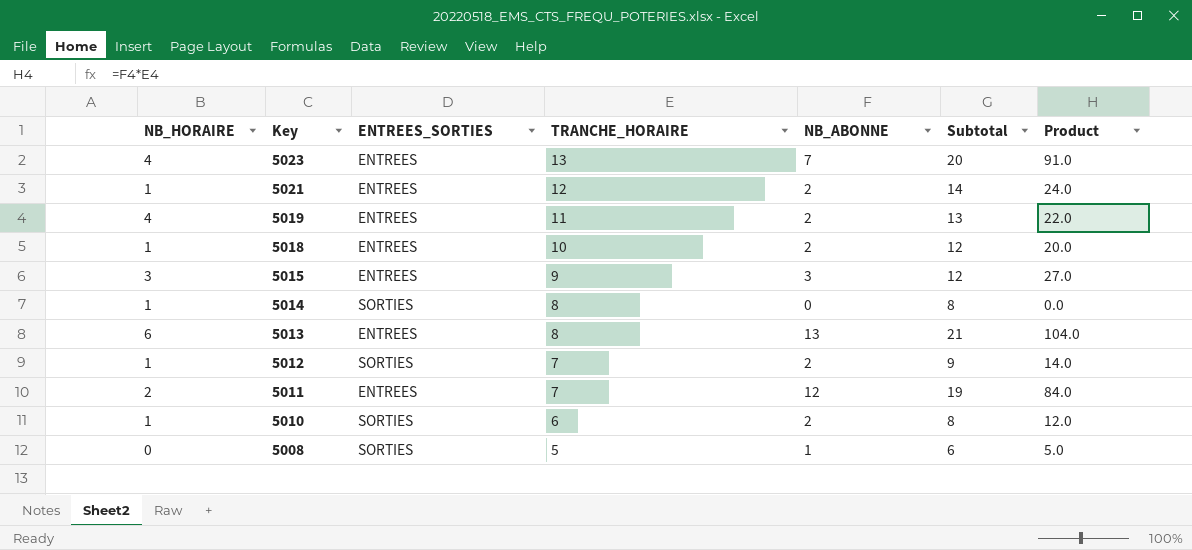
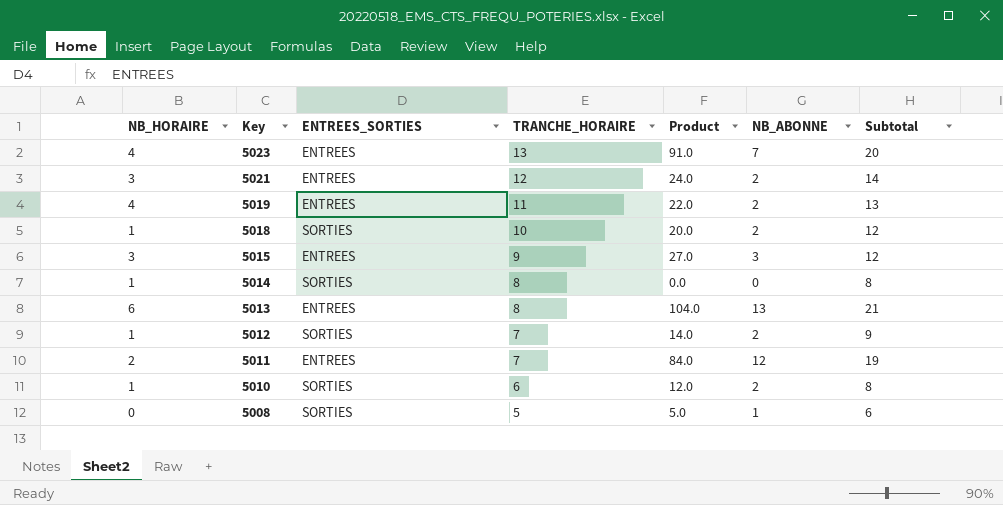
column Product | position: 7 -> 5
5021 | NB_HORAIRE: 1 -> 3
5018 | ENTREES_SORTIES: ENTREES -> SORTIES

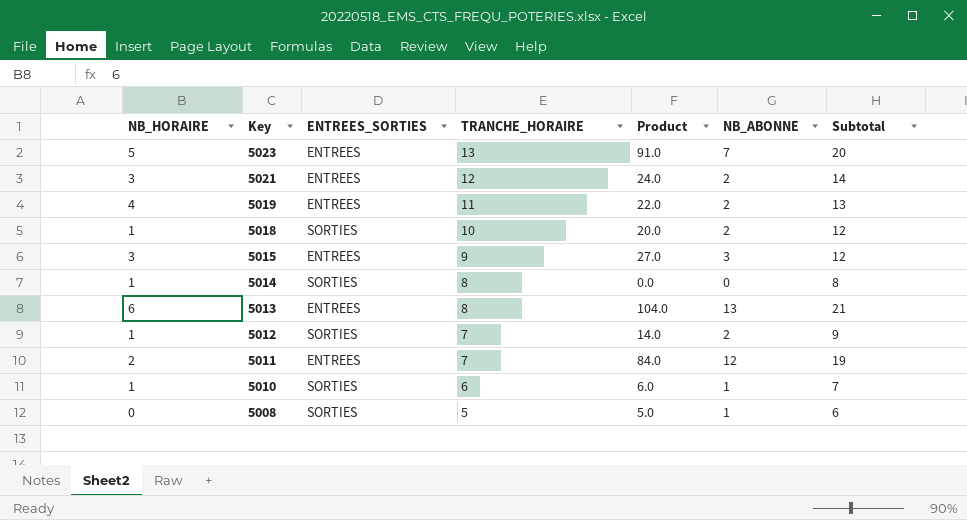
5023 | NB_HORAIRE: 4 -> 5
5010 | Product: 12.0 -> 6.0
5010 | NB_ABONNE: 2 -> 1
5010 | Subtotal: 8 -> 7

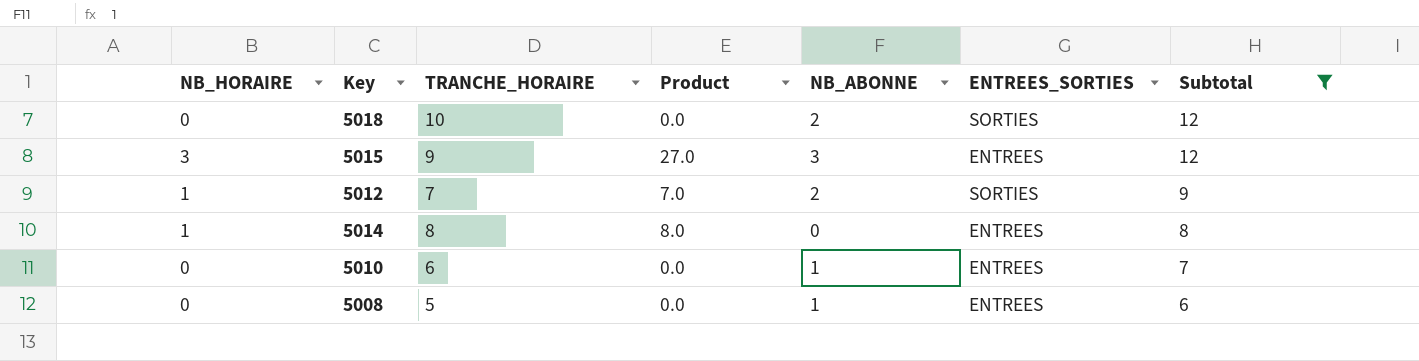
filter: none -> Subtotal <= 12
row order: Key descending -> Subtotal descending
column Product | formula: [TRANCHE_HORAIRE] * [NB_ABONNE] -> [NB_HORAIRE] * [TRANCHE_HORAIRE]
column ENTREES_SORTIES | position: 3 -> 6
5018 | NB_HORAIRE: 1 -> 0
5014 | ENTREES_SORTIES: SORTIES -> ENTREES
5010 | NB_HORAIRE: 1 -> 0
5010 | ENTREES_SORTIES: SORTIES -> ENTREES
5008 | ENTREES_SORTIES: SORTIES -> ENTREES

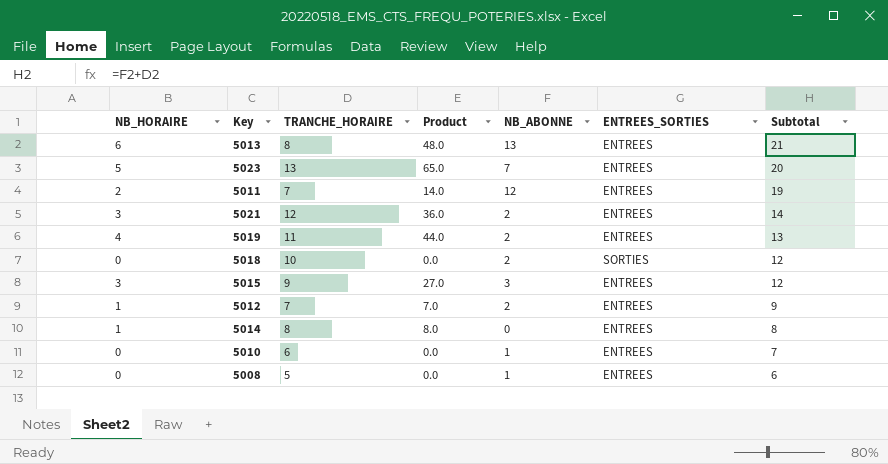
filter: Subtotal <= 12 -> none
5012 | ENTREES_SORTIES: SORTIES -> ENTREES

